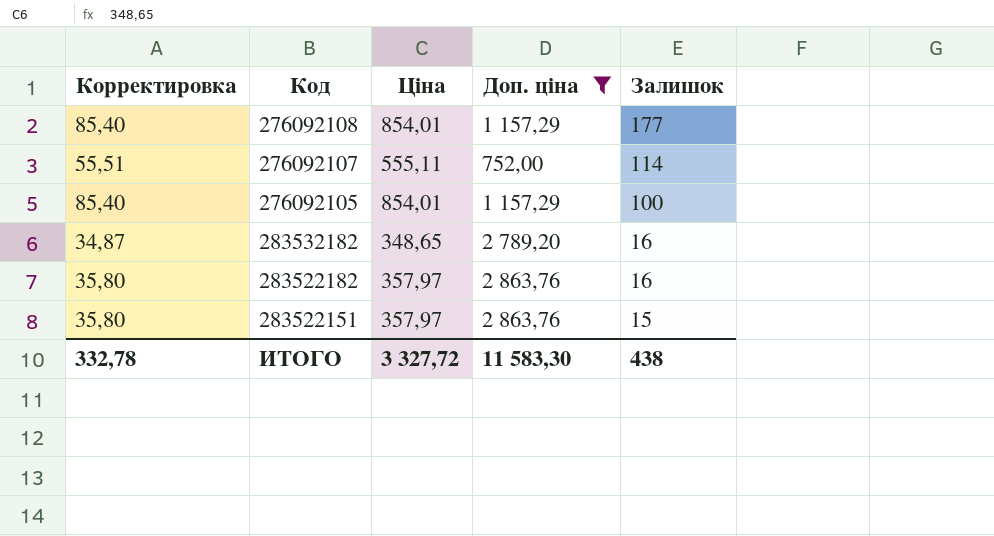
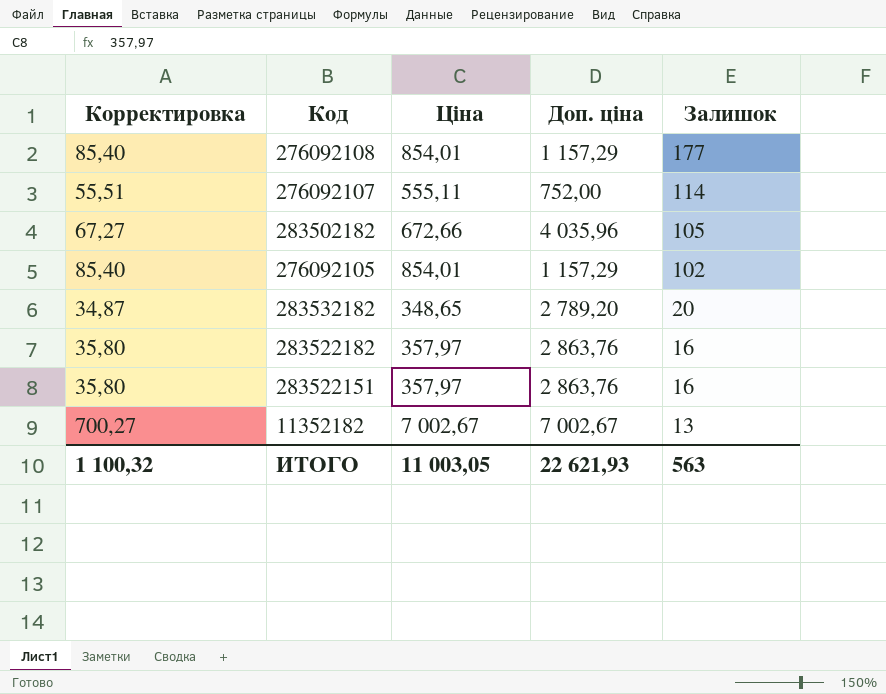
filter: Доп. ціна <= 2 863,76 -> none
276092105 | Залишок: 100 -> 102
283532182 | Залишок: 16 -> 20
283522151 | Залишок: 15 -> 16
ИТОГО | Корректировка: 332,78 -> 1 100,32
ИТОГО | Ціна: 3 327,72 -> 11 003,05
ИТОГО | Доп. ціна: 11 583,30 -> 22 621,93
ИТОГО | Залишок: 438 -> 563

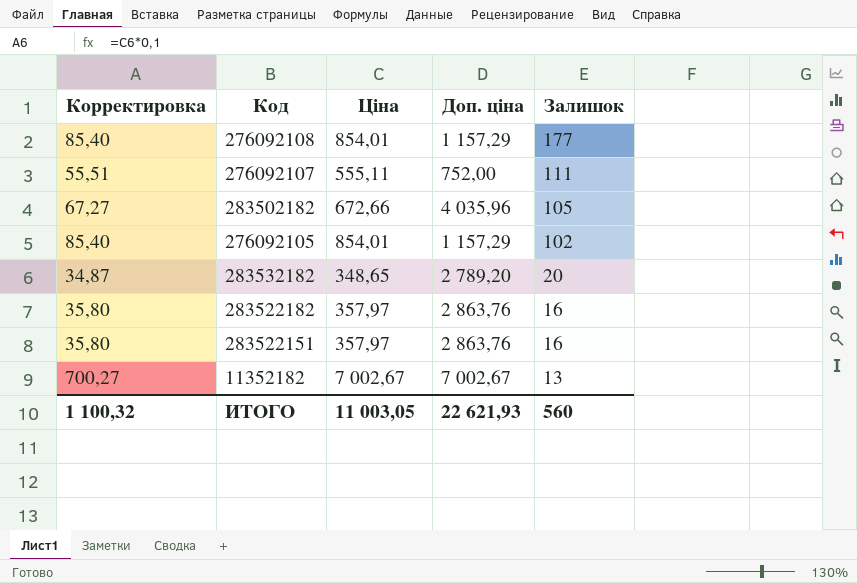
276092107 | Залишок: 114 -> 111
ИТОГО | Залишок: 563 -> 560

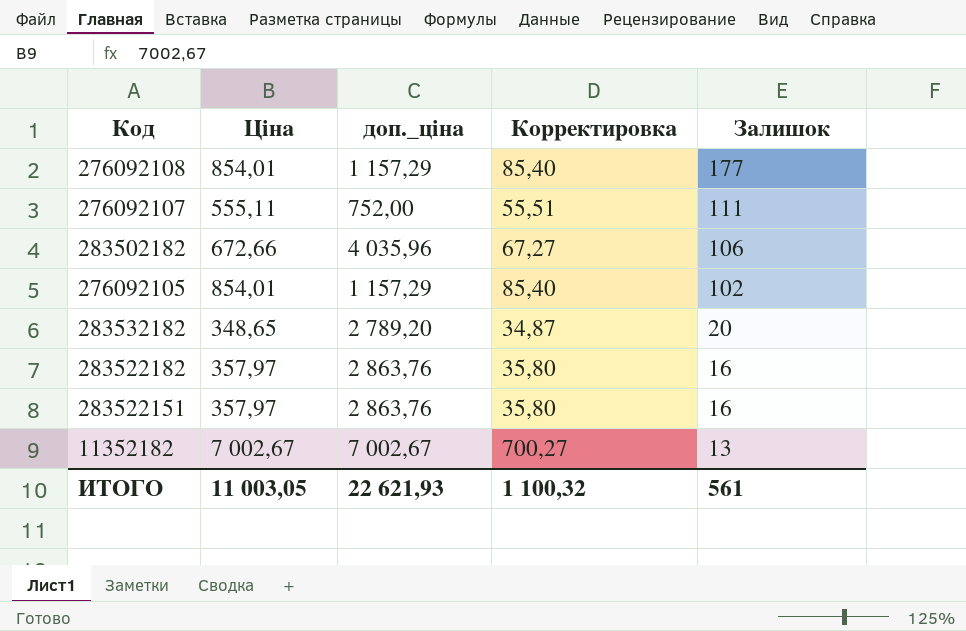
column name: Доп. ціна -> доп._ціна
column Корректировка | position: 1 -> 4
283502182 | Залишок: 105 -> 106
ИТОГО | Залишок: 560 -> 561

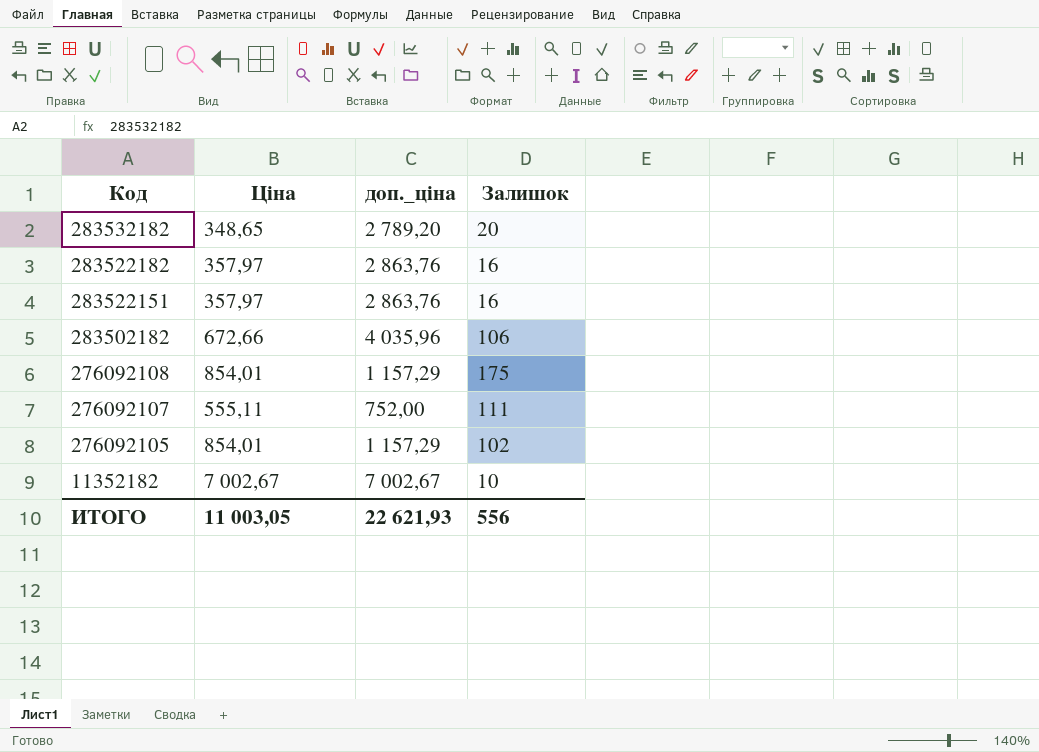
row order: Залишок descending -> Код descending
column Корректировка | formula: [Ціна] * 0,1 -> none
276092108 | Залишок: 177 -> 175
11352182 | Залишок: 13 -> 10
ИТОГО | Залишок: 561 -> 556

